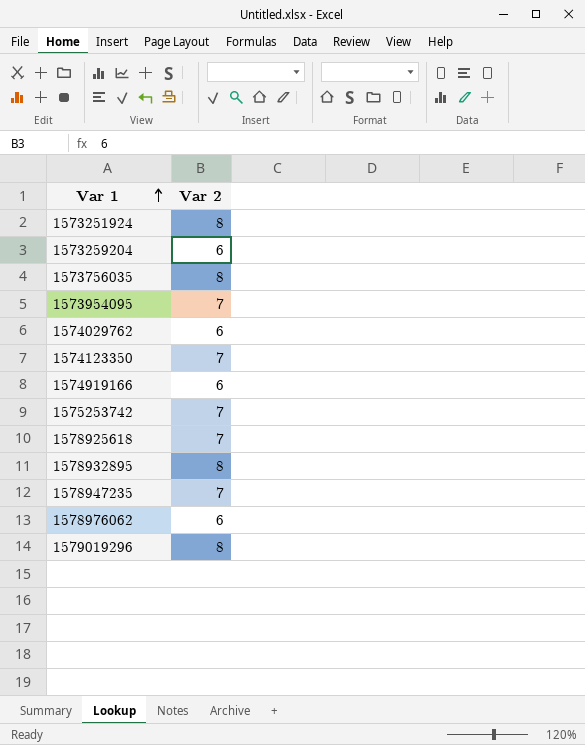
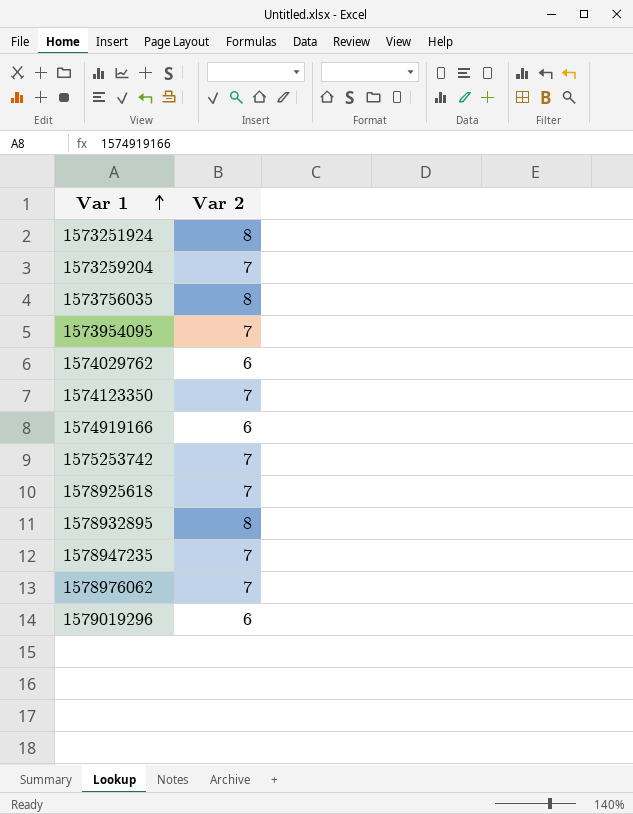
1573259204 | Var 2: 6 -> 7
1578976062 | Var 2: 6 -> 7
1579019296 | Var 2: 8 -> 6

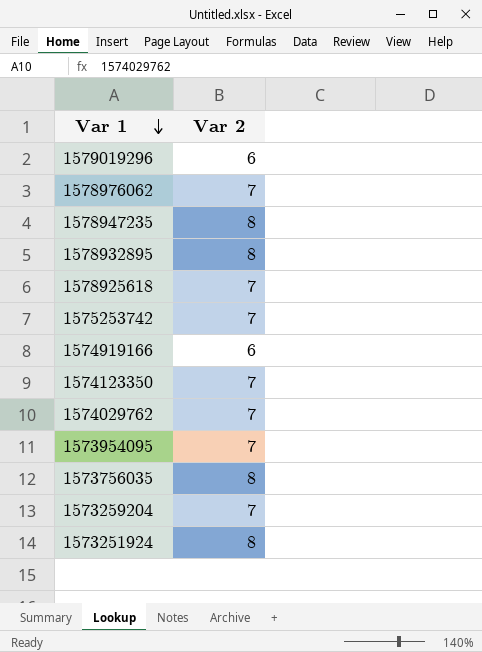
row order: Var 1 ascending -> Var 1 descending
1578947235 | Var 2: 7 -> 8
1574029762 | Var 2: 6 -> 7

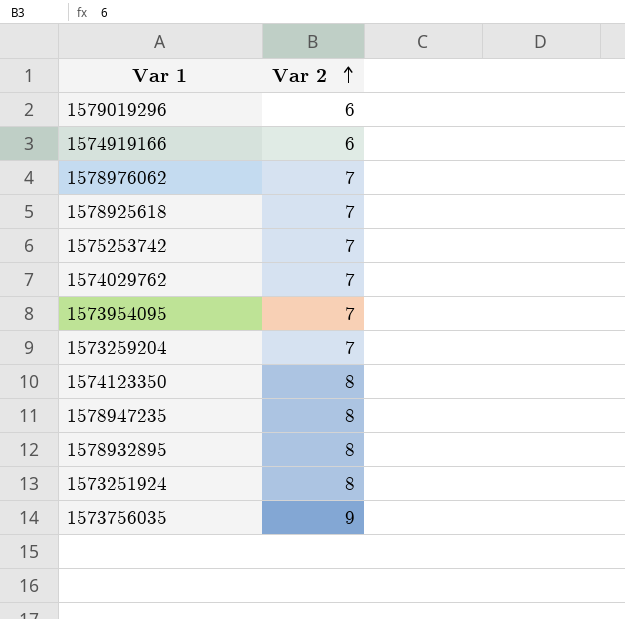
row order: Var 1 descending -> Var 2 ascending
1574123350 | Var 2: 7 -> 8
1573756035 | Var 2: 8 -> 9

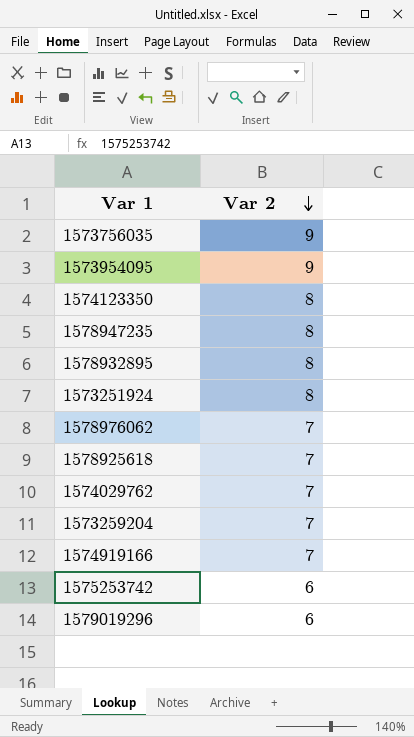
row order: Var 2 ascending -> Var 2 descending
1573954095 | Var 2: 7 -> 9
1574919166 | Var 2: 6 -> 7
1575253742 | Var 2: 7 -> 6

